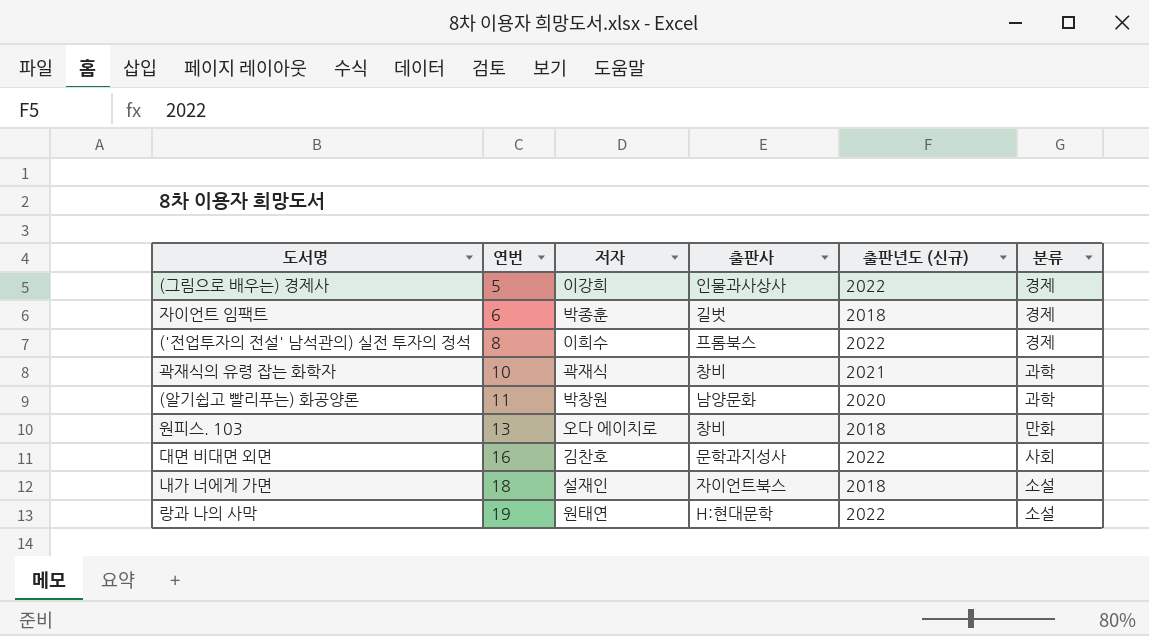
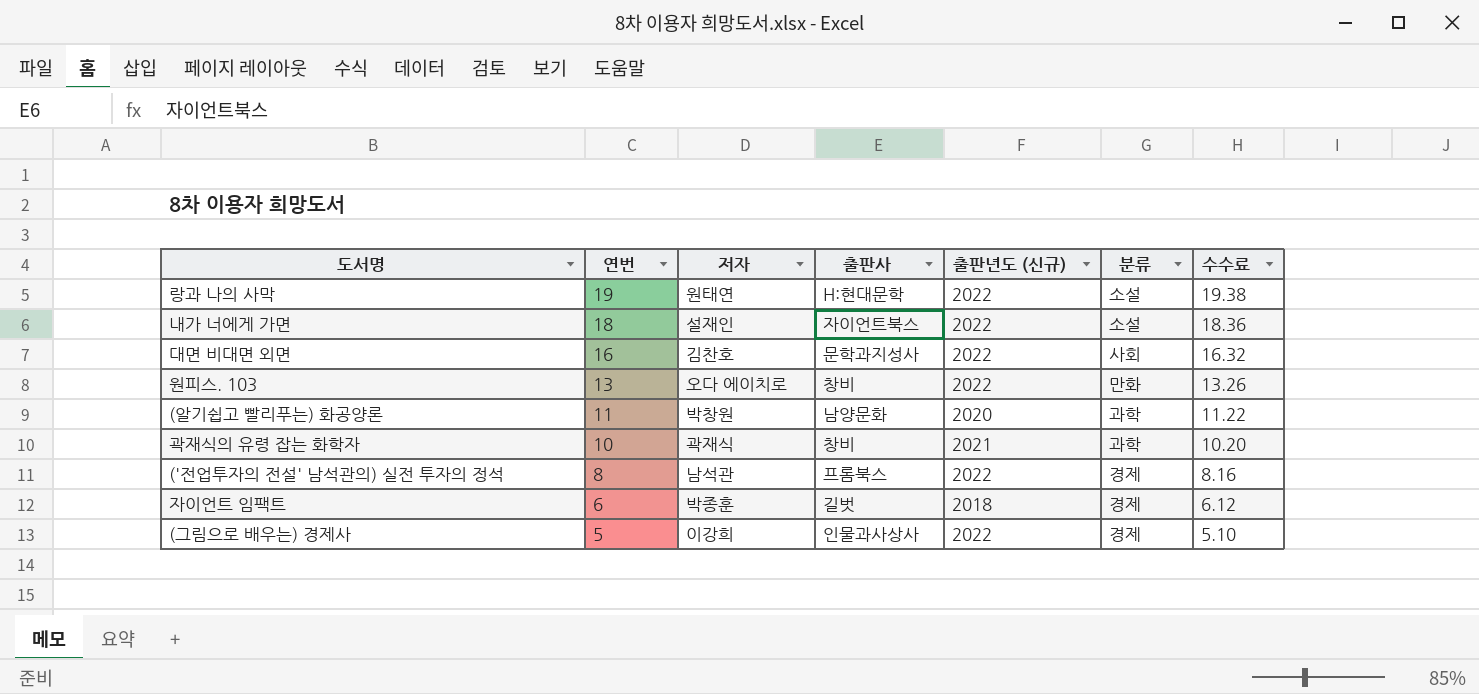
row order: 연번 ascending -> 연번 descending
column 수수료 | formula: none -> [연번] * 1.02
내가 너에게 가면 | 출판년도 (신규): 2018 -> 2022
원피스. 103 | 출판년도 (신규): 2018 -> 2022
('전업투자의 전설' 남석관의) 실전 투자의 정석 | 저자: 이희수 -> 남석관

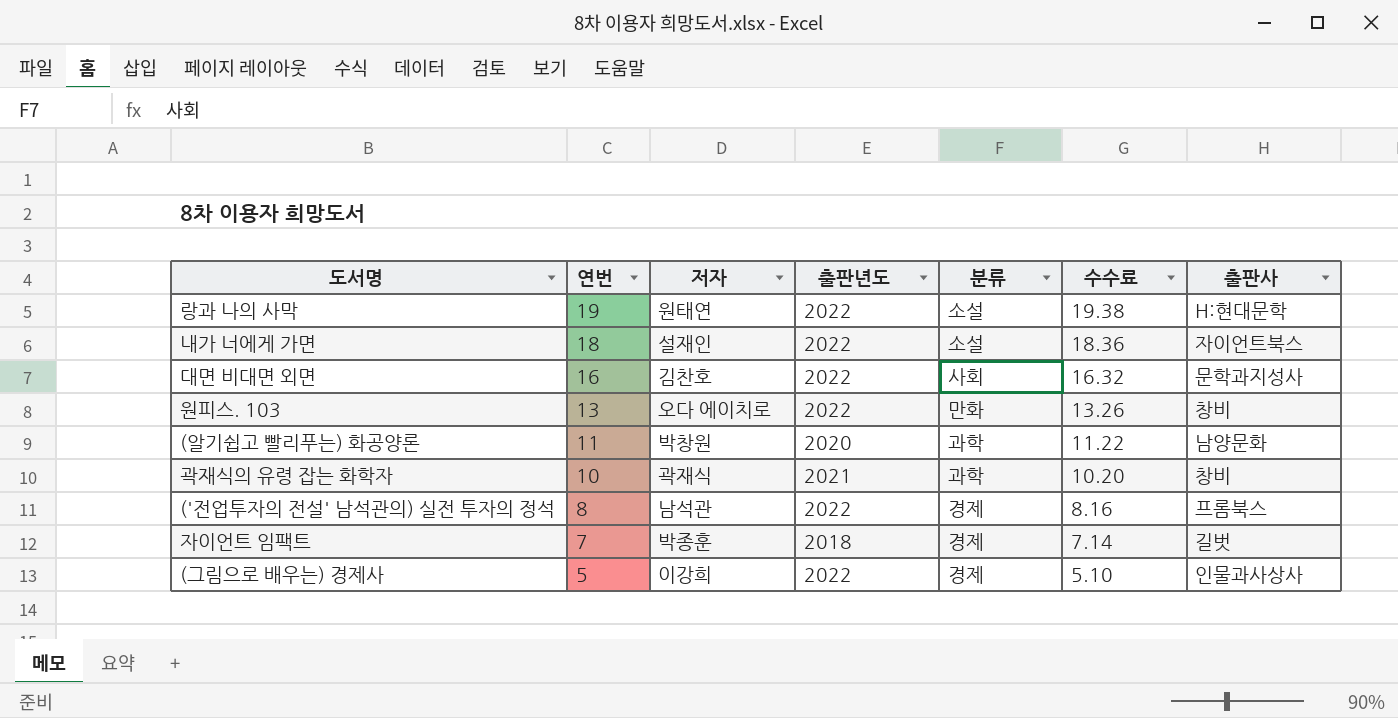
column name: 출판년도 (신규) -> 출판년도
column 출판사 | position: 4 -> 7
자이언트 임팩트 | 연번: 6 -> 7
자이언트 임팩트 | 수수료: 6.12 -> 7.14

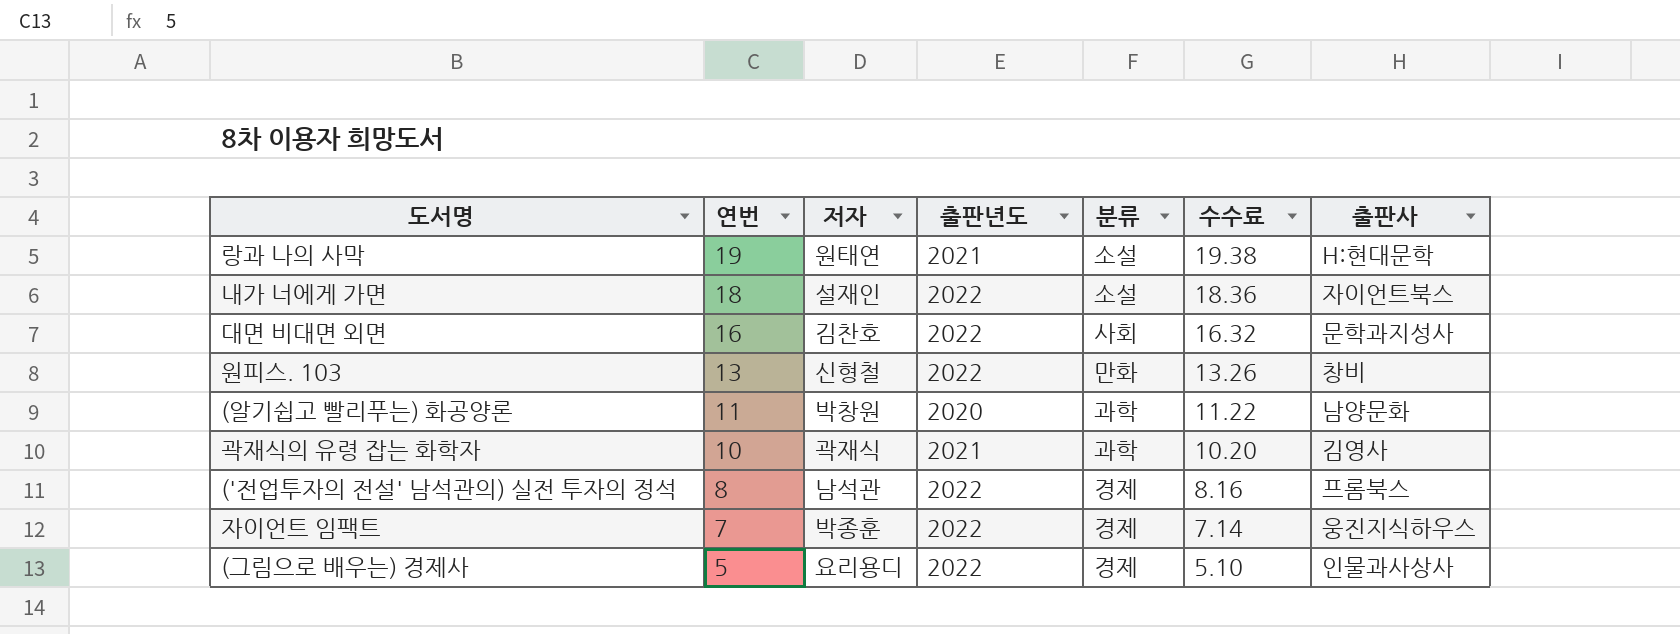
랑과 나의 사막 | 출판년도: 2022 -> 2021
원피스. 103 | 저자: 오다 에이치로 -> 신형철
곽재식의 유령 잡는 화학자 | 출판사: 창비 -> 김영사
자이언트 임팩트 | 출판년도: 2018 -> 2022
자이언트 임팩트 | 출판사: 길벗 -> 웅진지식하우스
(그림으로 배우는) 경제사 | 저자: 이강희 -> 요리용디

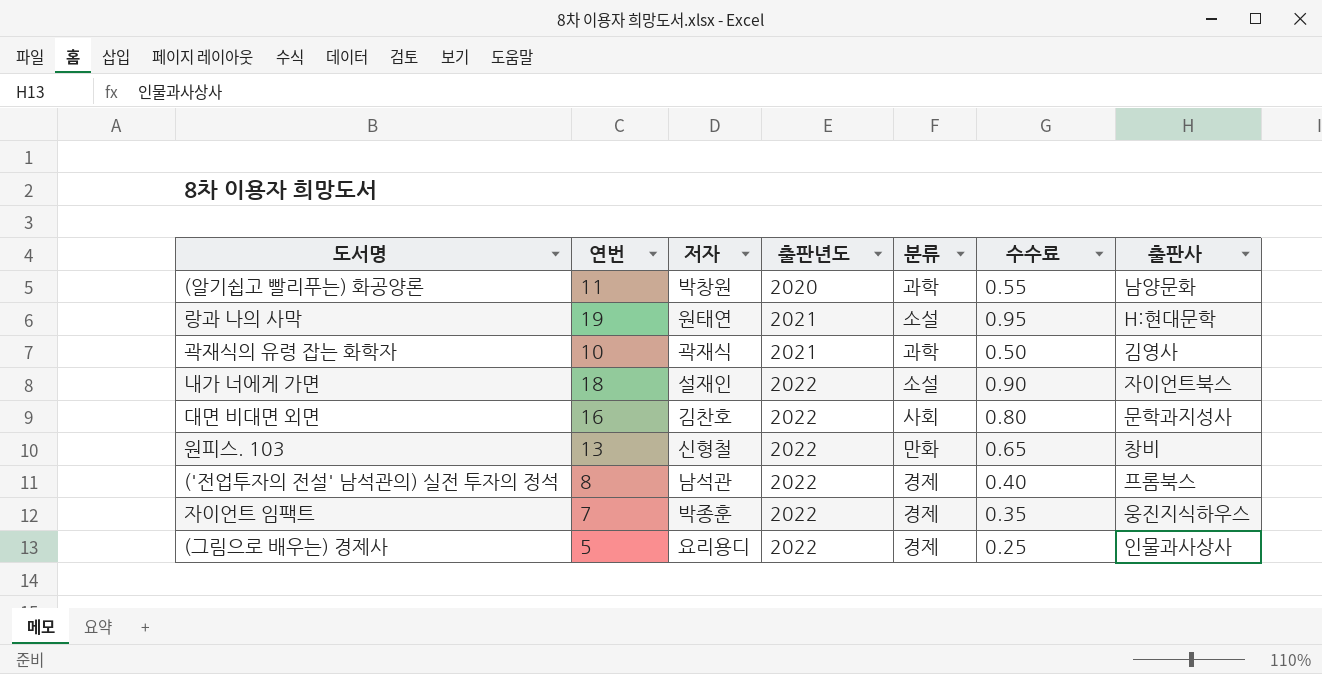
row order: 연번 descending -> 출판년도 ascending
column 수수료 | formula: [연번] * 1.02 -> [연번] * 0.05

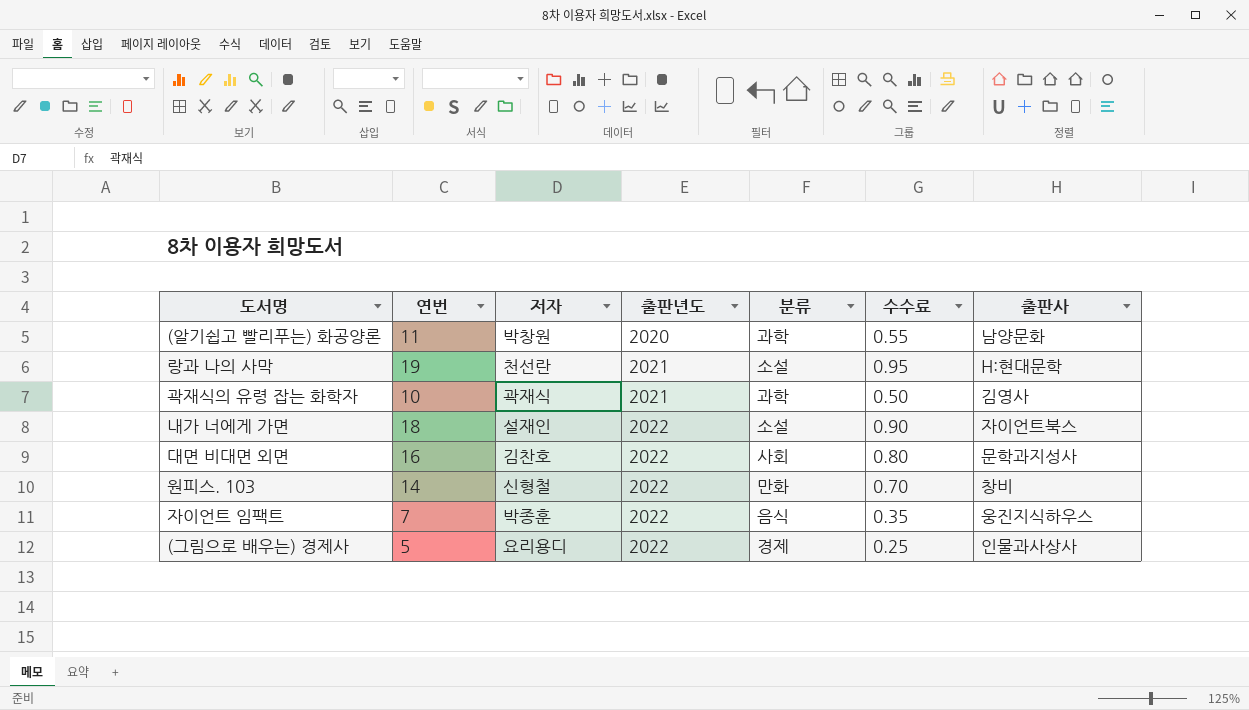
row ('전업투자의 전설' 남석관의) 실전 투자의 정석: 8 | 남석관 | 2022 | 경제 | 0.40 | 프롬북스 -> none
랑과 나의 사막 | 저자: 원태연 -> 천선란
원피스. 103 | 연번: 13 -> 14
원피스. 103 | 수수료: 0.65 -> 0.70
자이언트 임팩트 | 분류: 경제 -> 음식

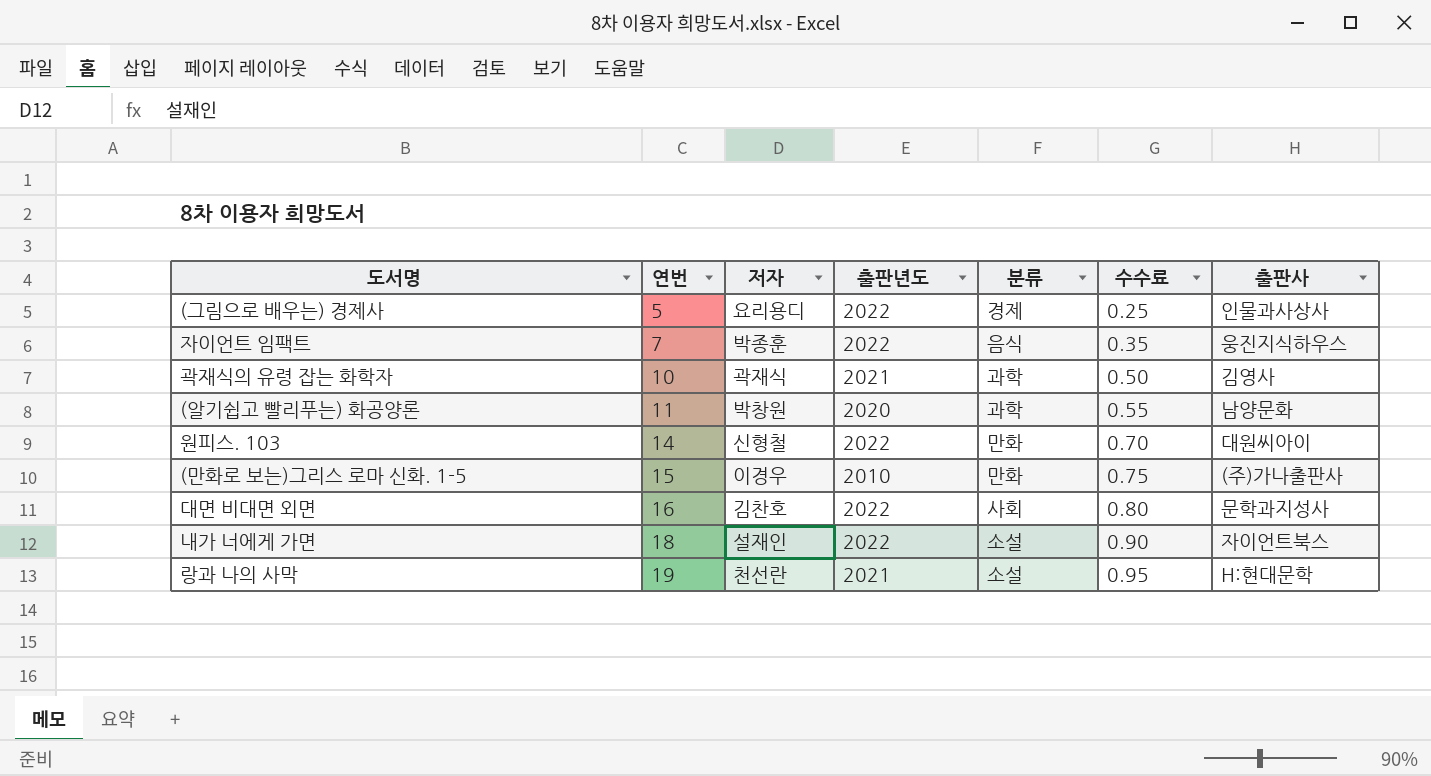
row order: 출판년도 ascending -> 연번 ascending
원피스. 103 | 출판사: 창비 -> 대원씨아이
row (만화로 보는)그리스 로마 신화. 1-5: none -> 15 | 이경우 | 2010 | 만화 | 0.75 | (주)가나출판사

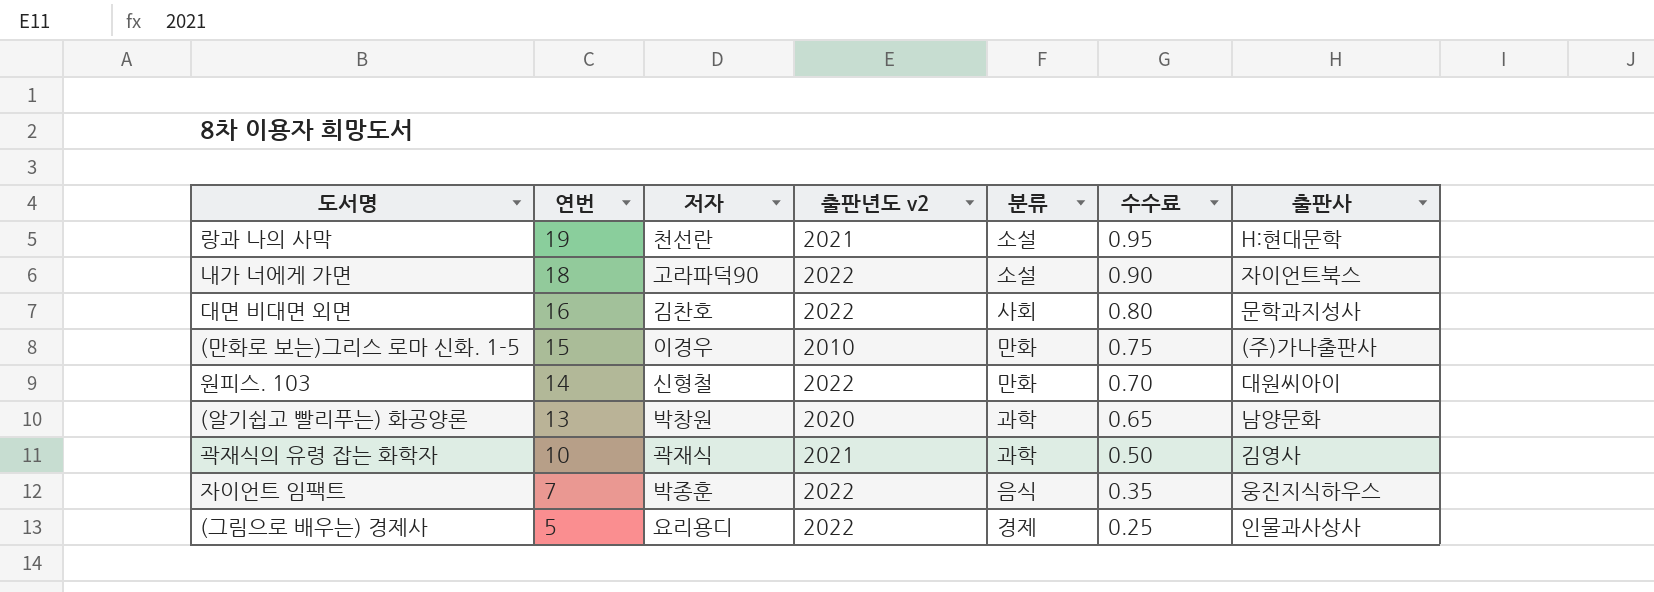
row order: 연번 ascending -> 연번 descending
column name: 출판년도 -> 출판년도 v2
내가 너에게 가면 | 저자: 설재인 -> 고라파덕90
(알기쉽고 빨리푸는) 화공양론 | 연번: 11 -> 13
(알기쉽고 빨리푸는) 화공양론 | 수수료: 0.55 -> 0.65

